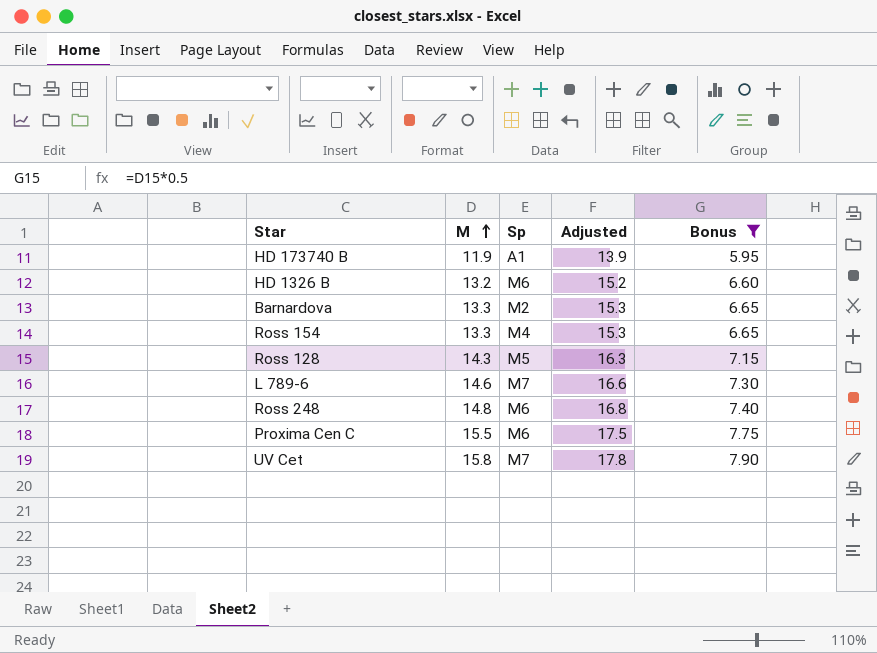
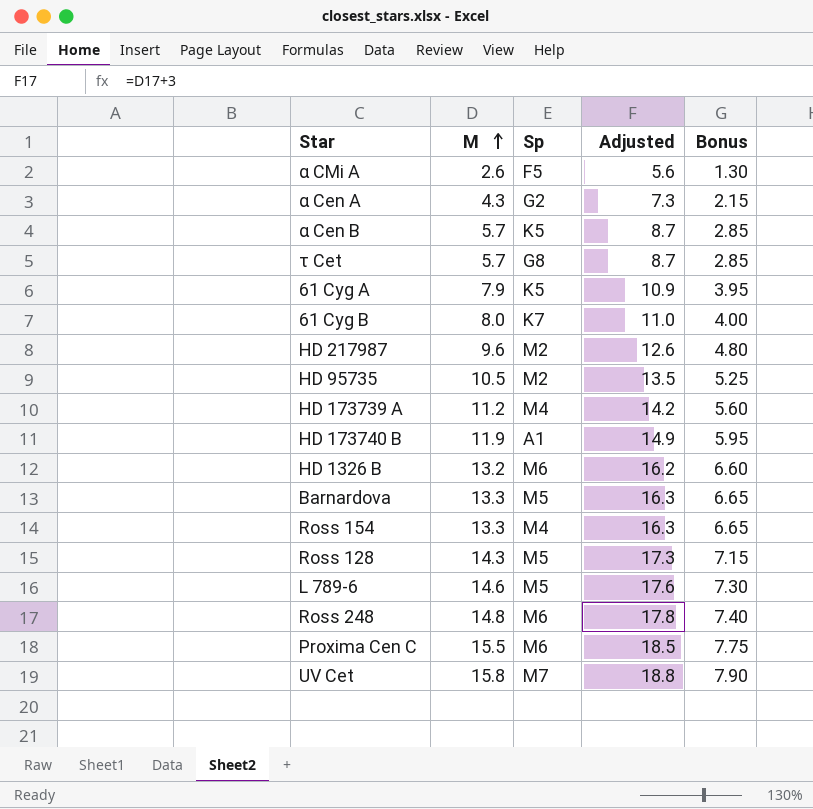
filter: Bonus >= 5.95 -> none
column Adjusted | formula: [M] + 2 -> [M] + 3
Barnardova | Sp: M2 -> M5
L 789-6 | Sp: M7 -> M5

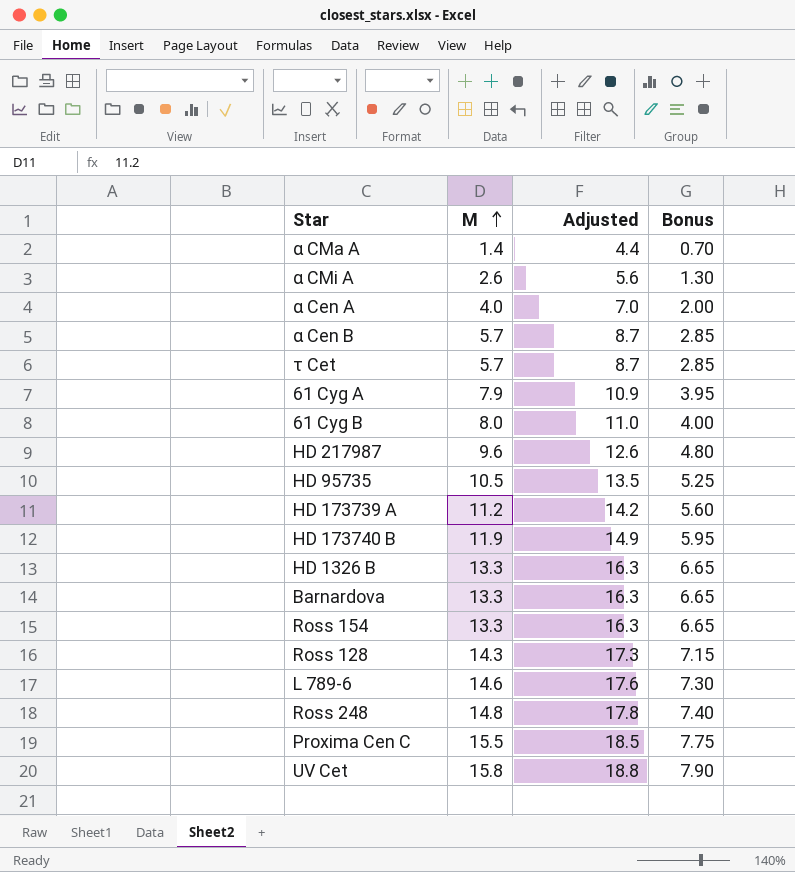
column Sp | position: 3 -> none
row α CMa A: none -> 1.4 | 4.4 | 0.70
α Cen A | M: 4.3 -> 4.0
α Cen A | Adjusted: 7.3 -> 7.0
α Cen A | Bonus: 2.15 -> 2.00
HD 1326 B | M: 13.2 -> 13.3
HD 1326 B | Adjusted: 16.2 -> 16.3
HD 1326 B | Bonus: 6.60 -> 6.65

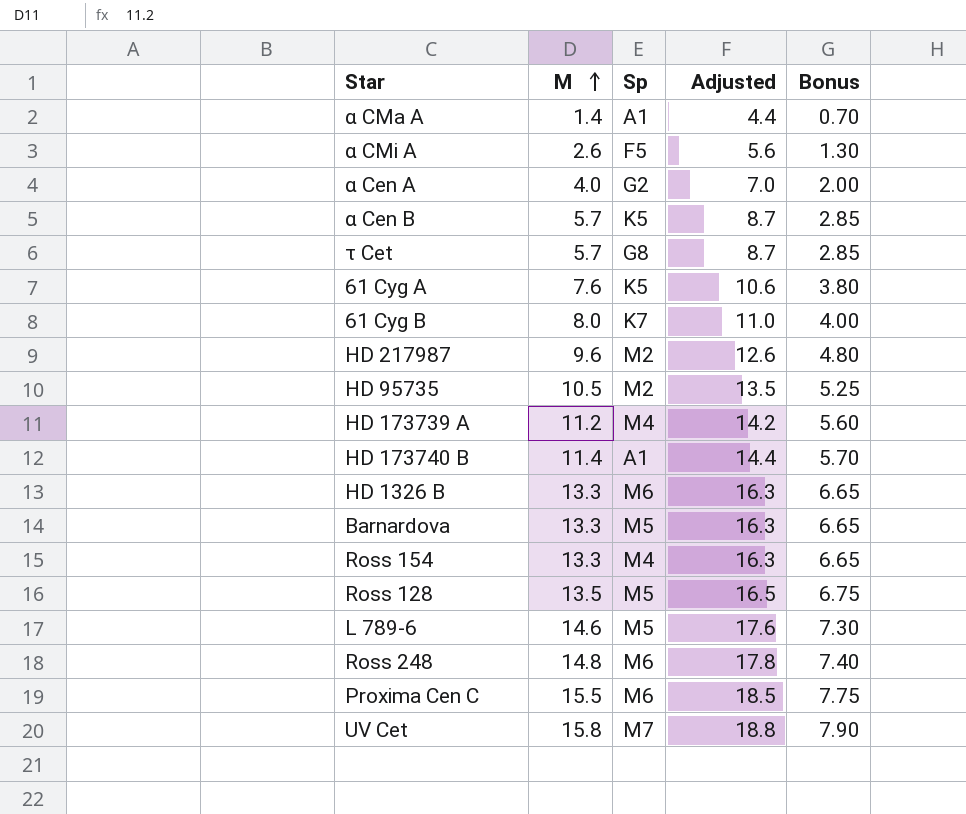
column Sp | position: none -> 3
61 Cyg A | M: 7.9 -> 7.6
61 Cyg A | Adjusted: 10.9 -> 10.6
61 Cyg A | Bonus: 3.95 -> 3.80
HD 173740 B | M: 11.9 -> 11.4
HD 173740 B | Adjusted: 14.9 -> 14.4
HD 173740 B | Bonus: 5.95 -> 5.70
Ross 128 | M: 14.3 -> 13.5
Ross 128 | Adjusted: 17.3 -> 16.5
Ross 128 | Bonus: 7.15 -> 6.75

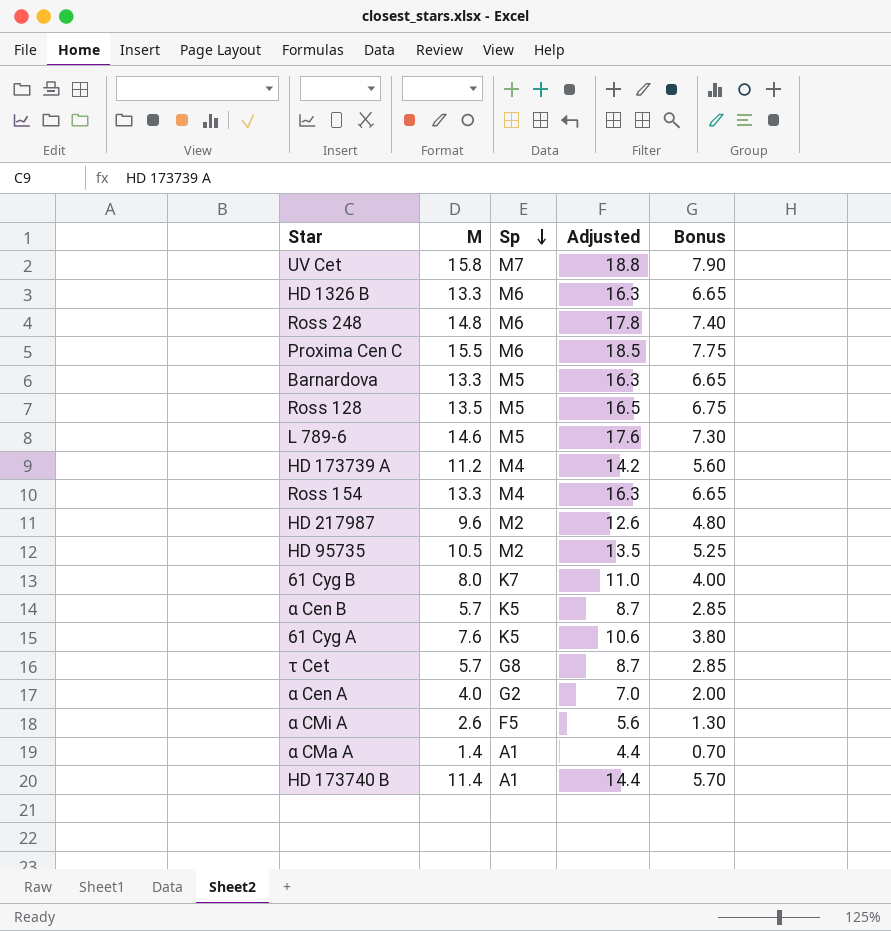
row order: M ascending -> Sp descending

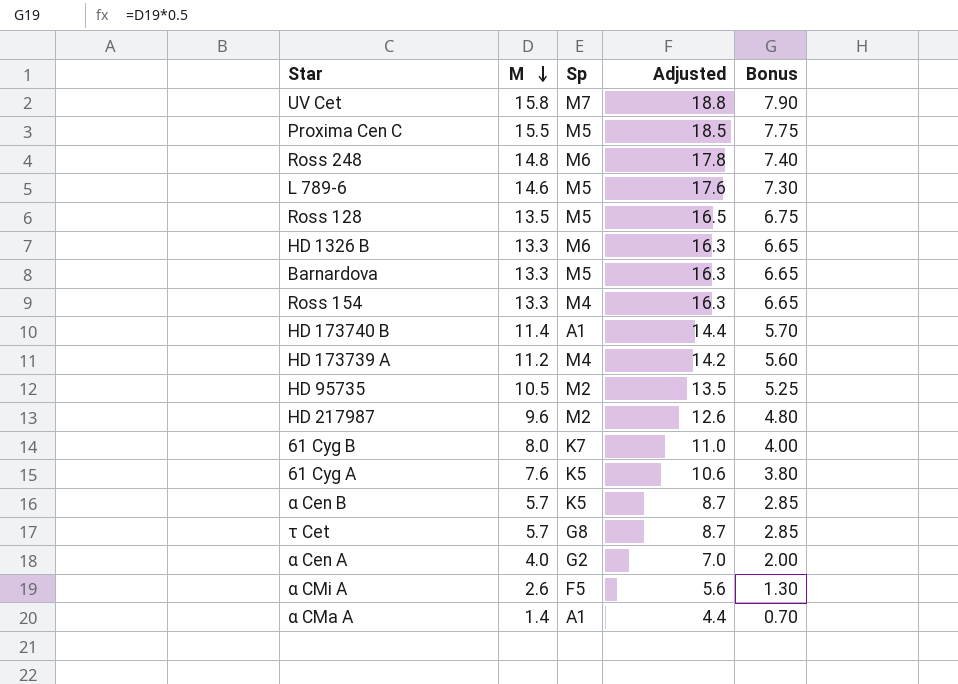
row order: Sp descending -> M descending
Proxima Cen C | Sp: M6 -> M5

